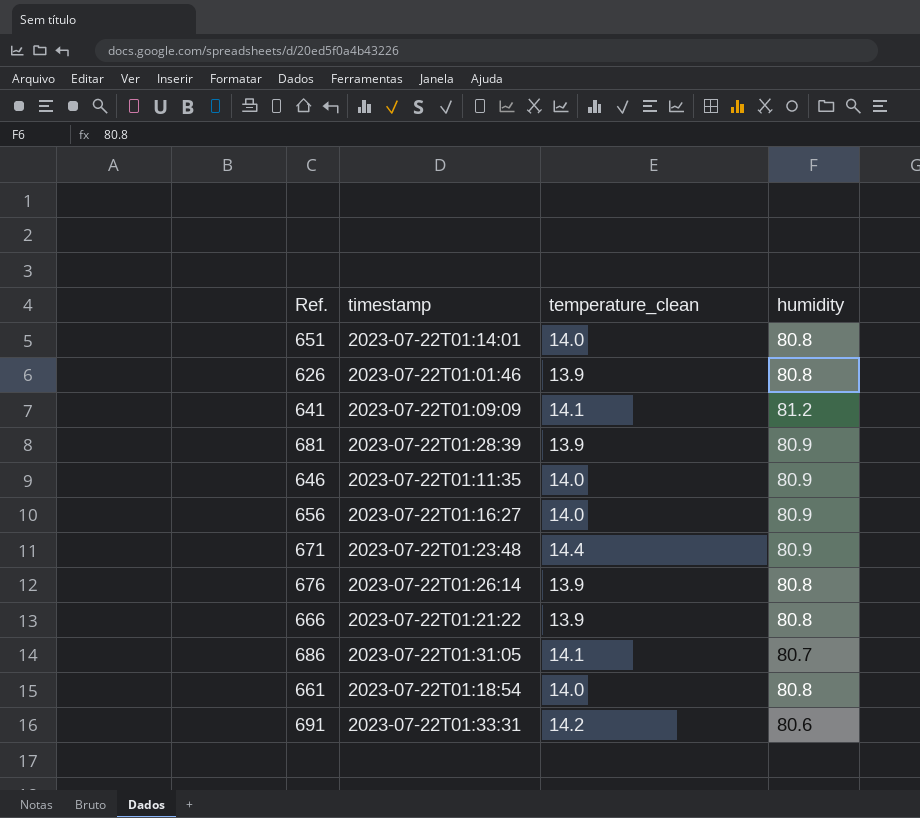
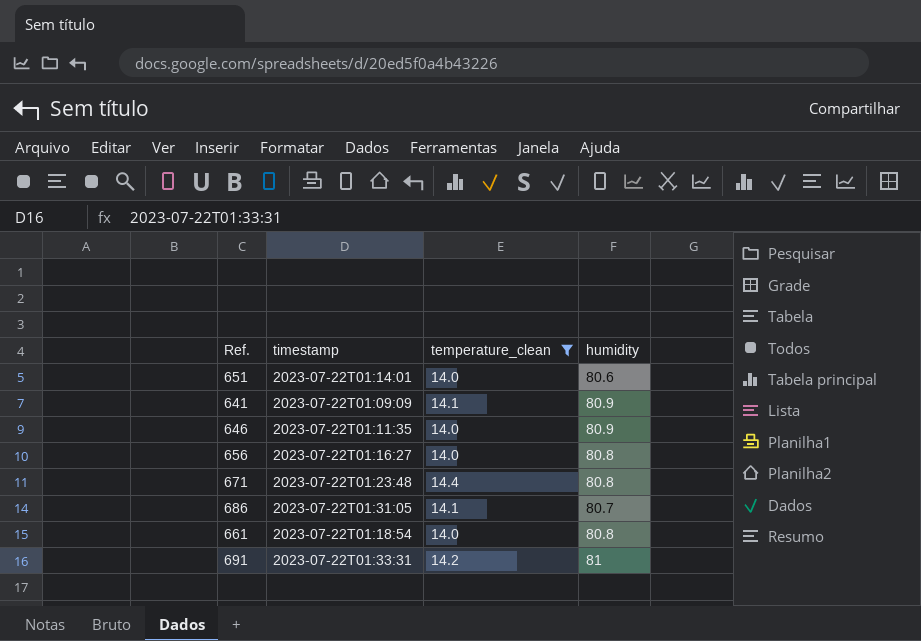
filter: none -> temperature_clean != 13.9
651 | humidity: 80.8 -> 80.6
641 | humidity: 81.2 -> 80.9
656 | humidity: 80.9 -> 80.8
671 | humidity: 80.9 -> 80.8
691 | humidity: 80.6 -> 81

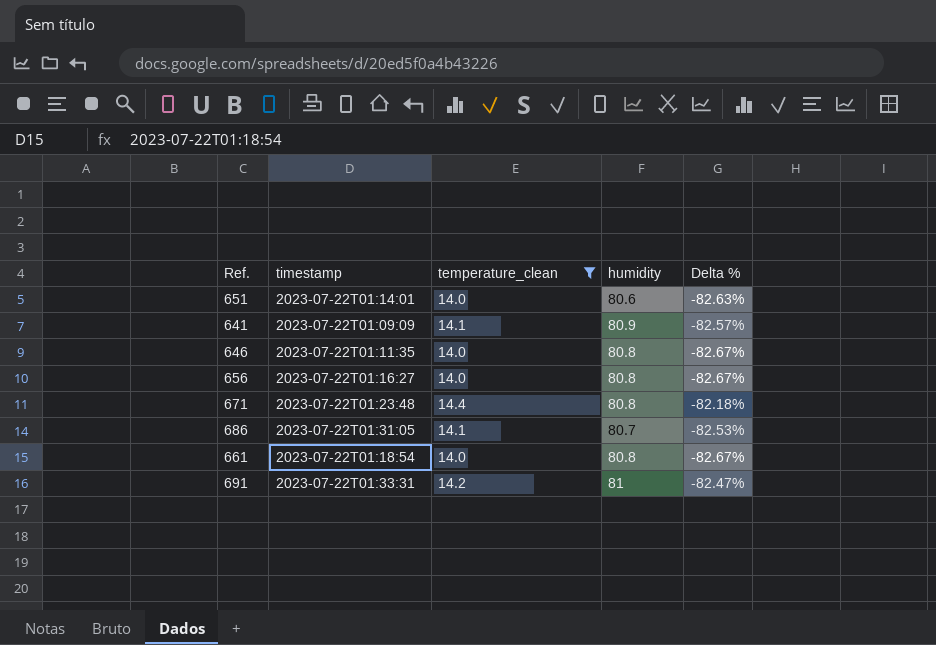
column Delta % | formula: none -> ([temperature_clean] - [humidity]) / [humidity]
646 | humidity: 80.9 -> 80.8

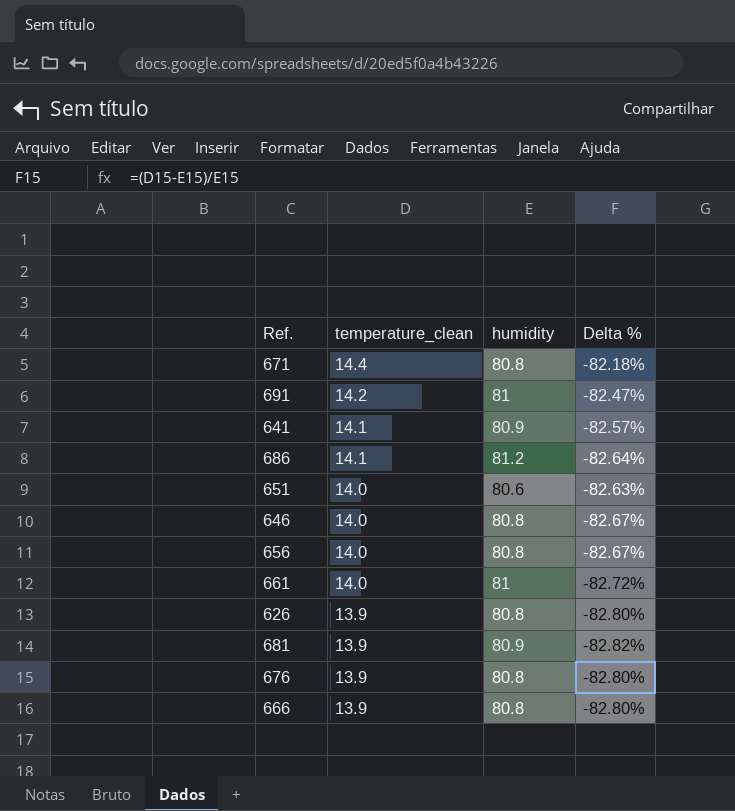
filter: temperature_clean != 13.9 -> none
row order: none -> temperature_clean descending
column timestamp | position: 2 -> none
686 | humidity: 80.7 -> 81.2
686 | Delta %: -82.53% -> -82.64%
661 | humidity: 80.8 -> 81
661 | Delta %: -82.67% -> -82.72%

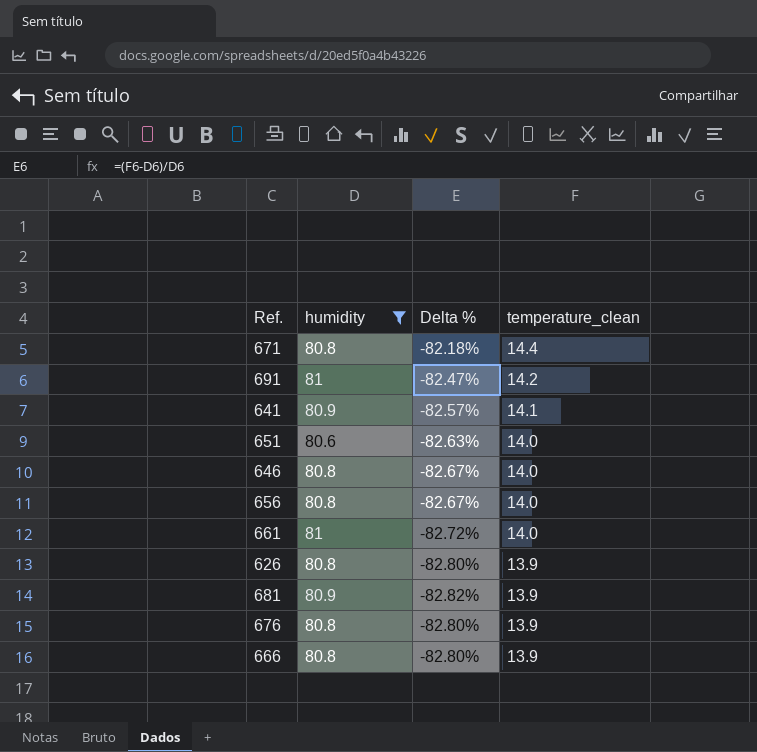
filter: none -> humidity != 81.2
column temperature_clean | position: 2 -> 4

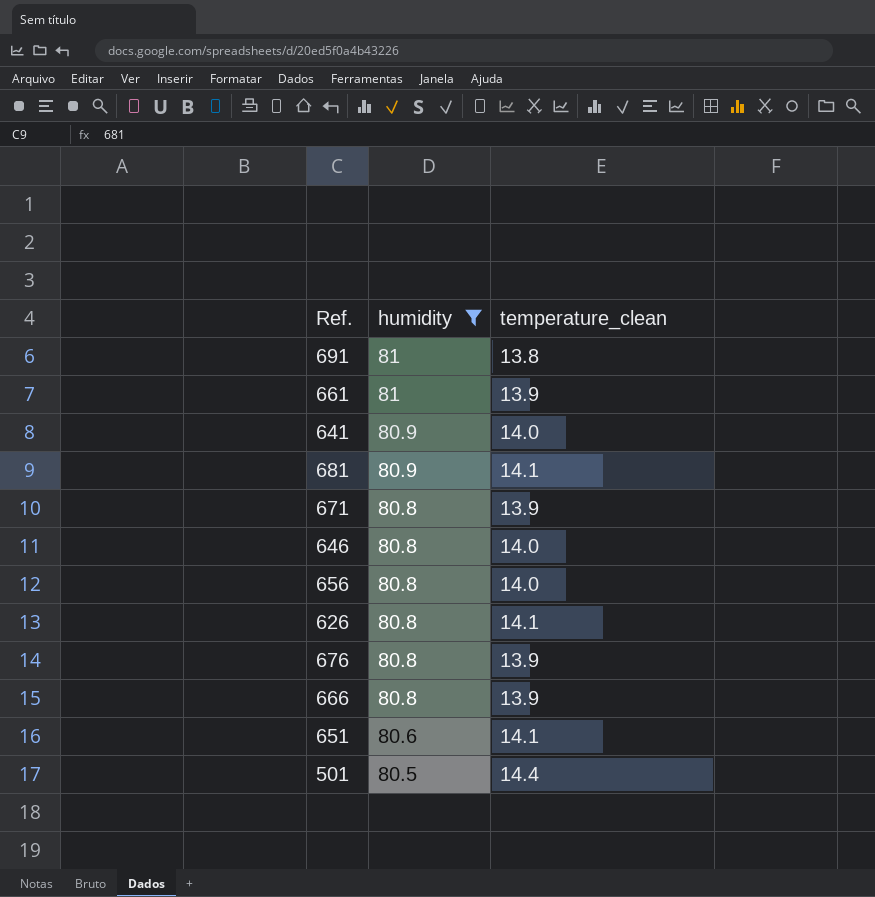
row order: temperature_clean descending -> humidity descending
column Delta % | formula: ([temperature_clean] - [humidity]) / [humidity] -> none
691 | temperature_clean: 14.2 -> 13.8
661 | temperature_clean: 14.0 -> 13.9
641 | temperature_clean: 14.1 -> 14.0
681 | temperature_clean: 13.9 -> 14.1
671 | temperature_clean: 14.4 -> 13.9
626 | temperature_clean: 13.9 -> 14.1
651 | temperature_clean: 14.0 -> 14.1
row 501: none -> 80.5 | 14.4

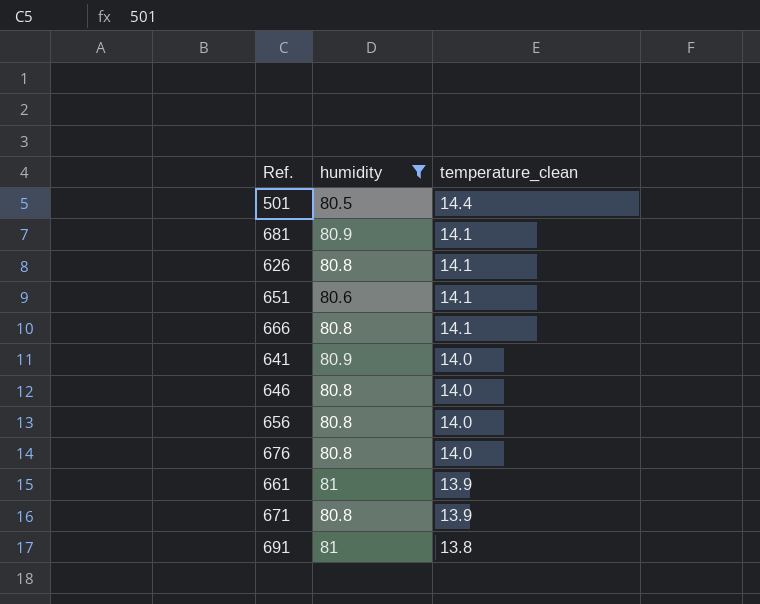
row order: humidity descending -> temperature_clean descending
666 | temperature_clean: 13.9 -> 14.1
676 | temperature_clean: 13.9 -> 14.0

